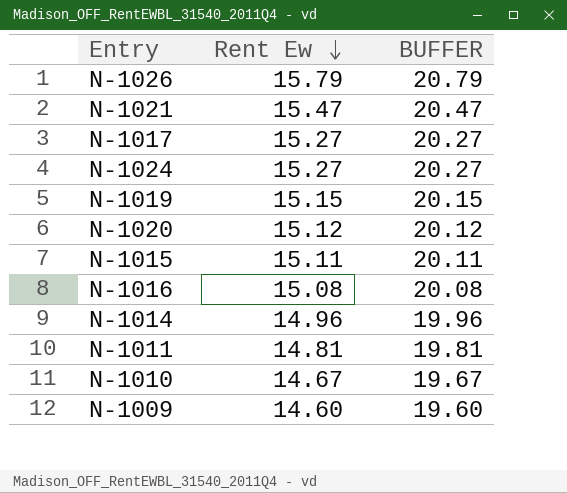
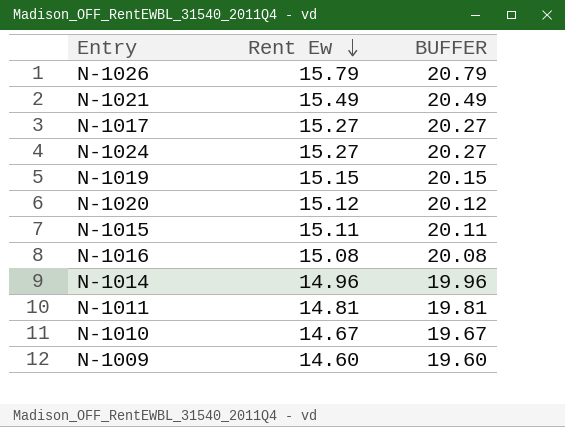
N-1021 | Rent Ew: 15.47 -> 15.49
N-1021 | BUFFER: 20.47 -> 20.49

